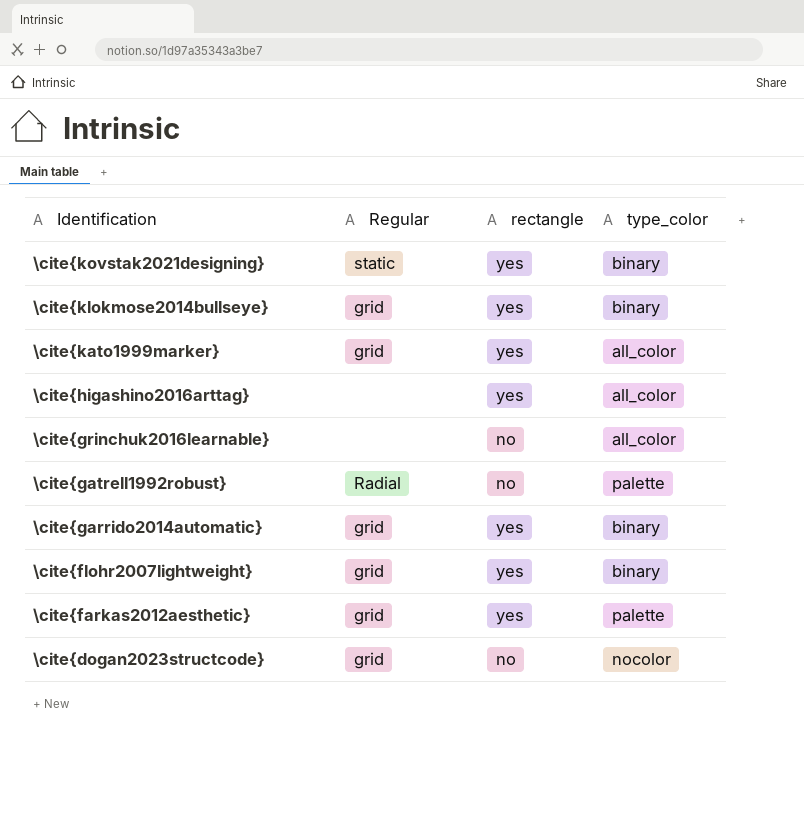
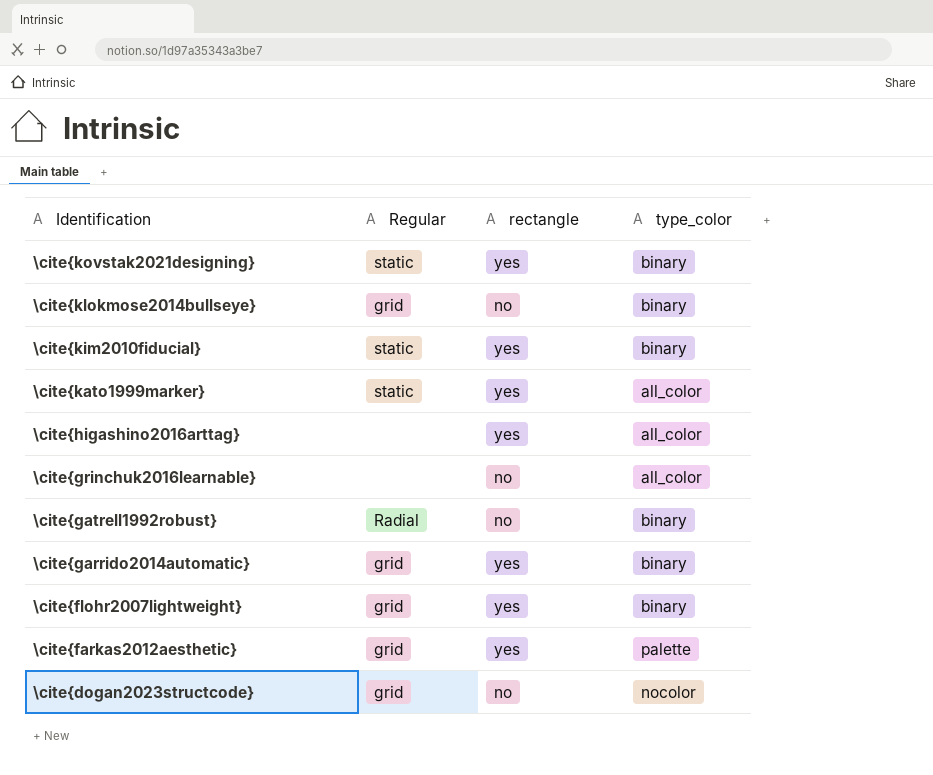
\cite{klokmose2014bullseye} | rectangle: yes -> no
row \cite{kim2010fiducial}: none -> static | yes | binary
\cite{kato1999marker} | Regular: grid -> static
\cite{gatrell1992robust} | type_color: palette -> binary

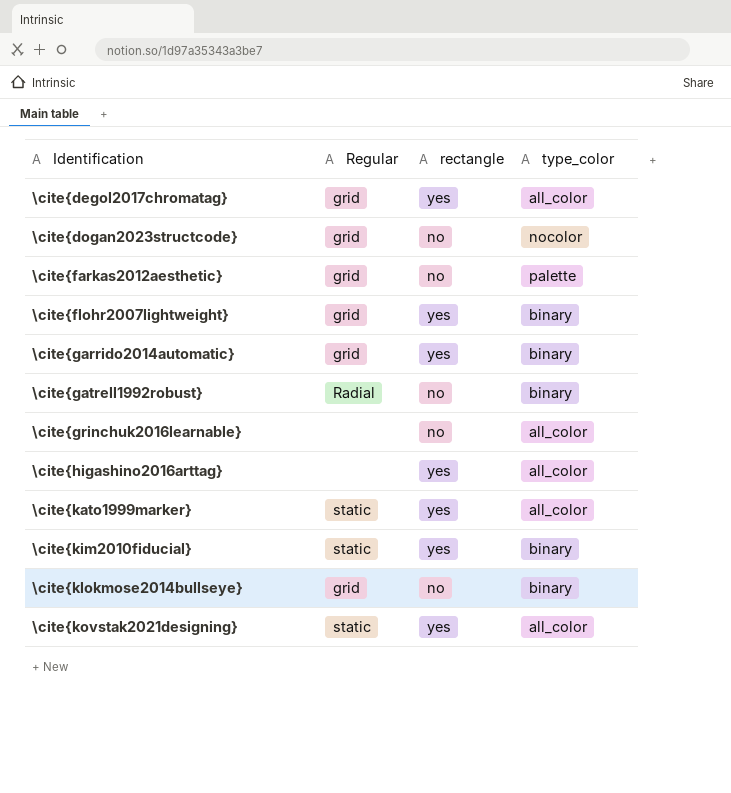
row order: Identification descending -> Identification ascending
row \cite{degol2017chromatag}: none -> grid | yes | all_color
\cite{farkas2012aesthetic} | rectangle: yes -> no
\cite{kovstak2021designing} | type_color: binary -> all_color

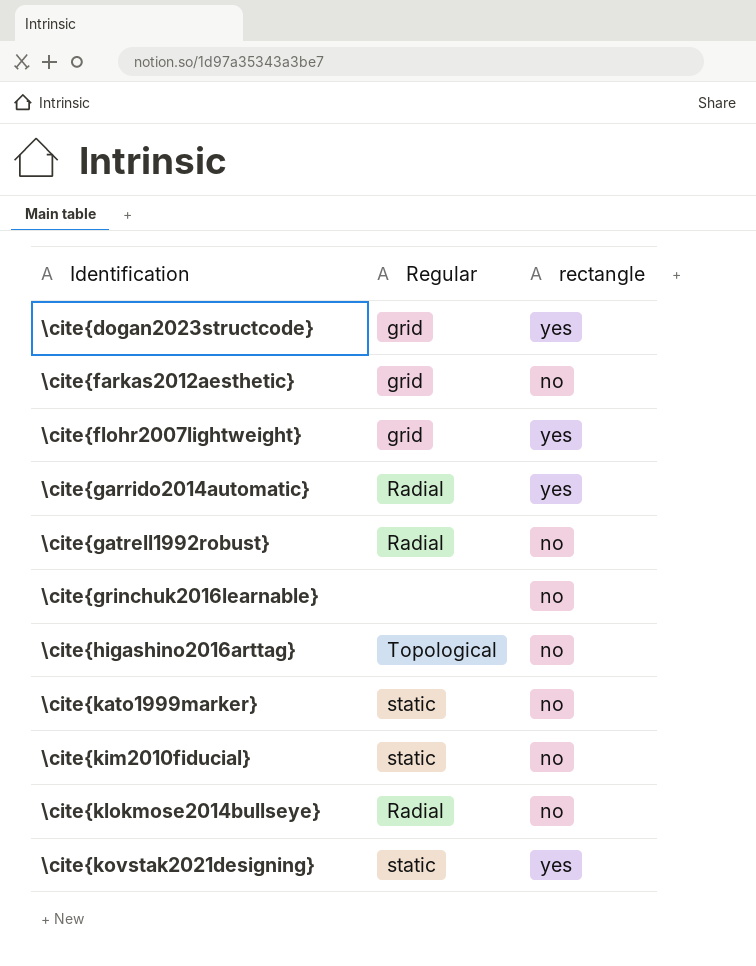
column type_color | position: 4 -> none
row \cite{degol2017chromatag}: grid | yes | all_color -> none
\cite{dogan2023structcode} | rectangle: no -> yes
\cite{garrido2014automatic} | Regular: grid -> Radial
\cite{higashino2016arttag} | Regular: none -> Topological
\cite{higashino2016arttag} | rectangle: yes -> no
\cite{kato1999marker} | rectangle: yes -> no
\cite{kim2010fiducial} | rectangle: yes -> no
\cite{klokmose2014bullseye} | Regular: grid -> Radial

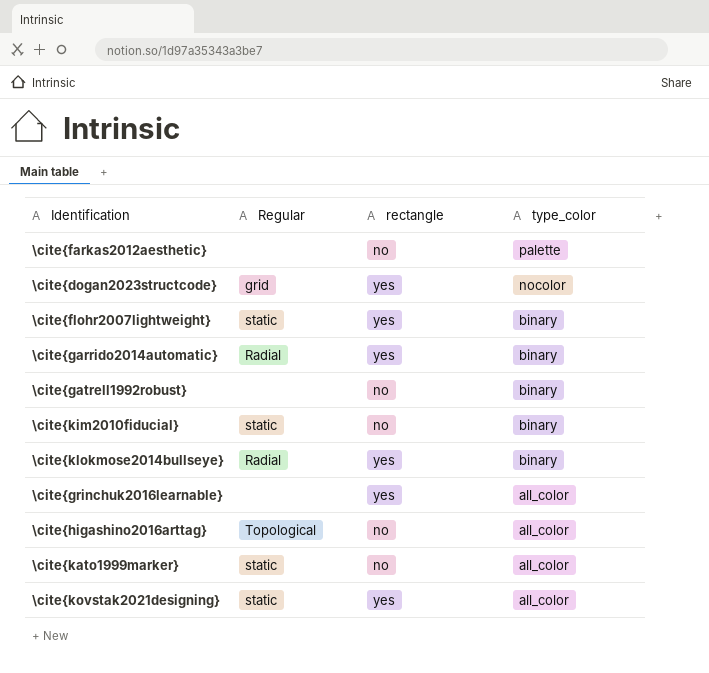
row order: Identification ascending -> type_color descending
column type_color | position: none -> 4
\cite{farkas2012aesthetic} | Regular: grid -> none
\cite{flohr2007lightweight} | Regular: grid -> static
\cite{gatrell1992robust} | Regular: Radial -> none
\cite{klokmose2014bullseye} | rectangle: no -> yes
\cite{grinchuk2016learnable} | rectangle: no -> yes

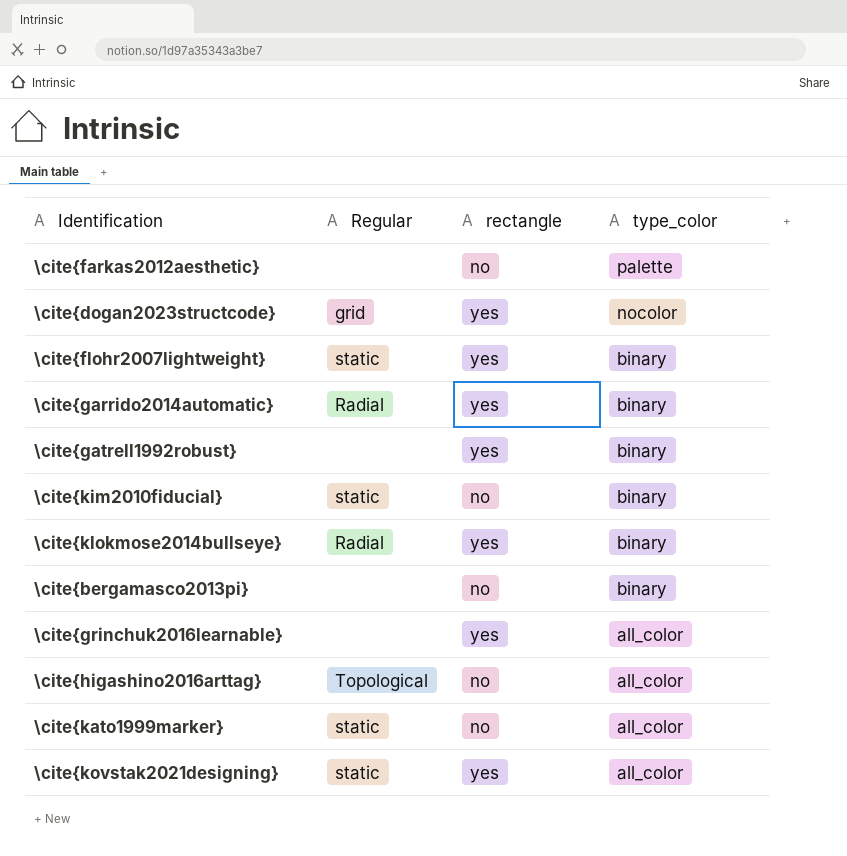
\cite{gatrell1992robust} | rectangle: no -> yes
row \cite{bergamasco2013pi}: none -> none | no | binary

